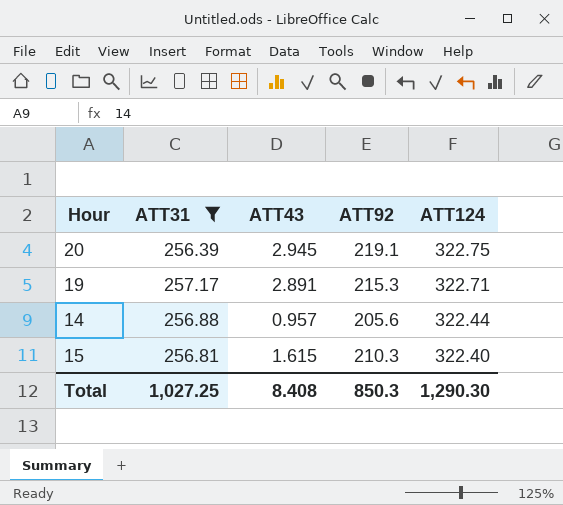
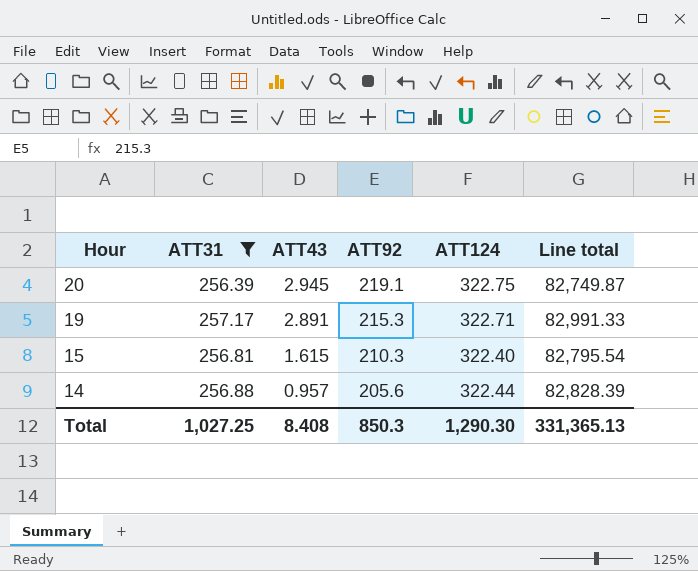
row order: ATT124 descending -> Hour descending
column Line total | formula: none -> [ATT31] * [ATT124]

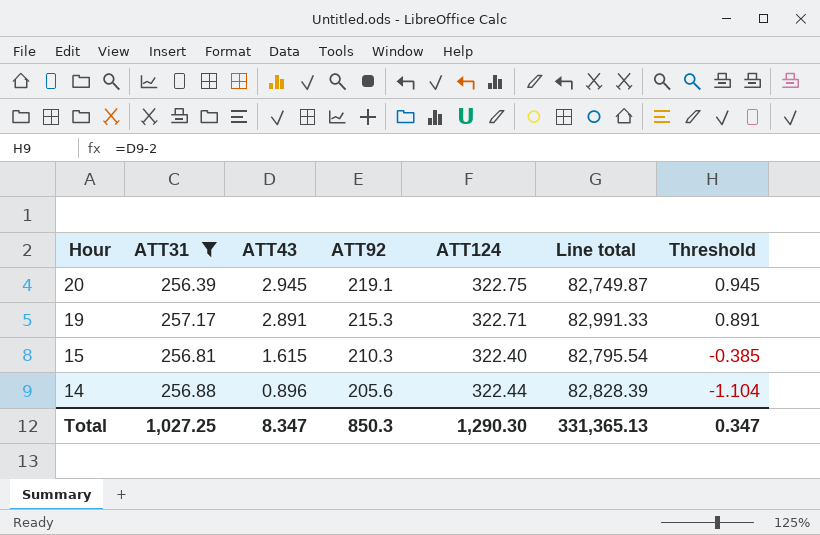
column Threshold | formula: none -> [ATT43] - 2
14 | ATT43: 0.957 -> 0.896
Total | ATT43: 8.408 -> 8.347

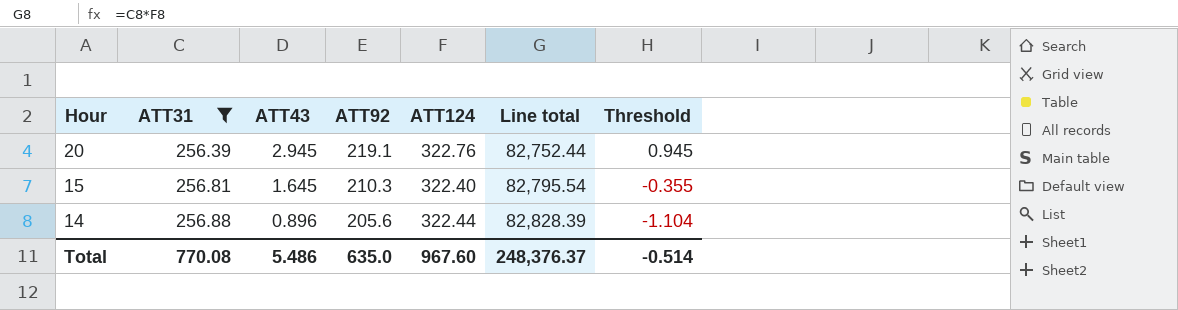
row 19: 257.17 | 2.891 | 215.3 | 322.71 | 82,991.33 | 0.891 -> none
20 | ATT124: 322.75 -> 322.76
20 | Line total: 82,749.87 -> 82,752.44
15 | ATT43: 1.615 -> 1.645
15 | Threshold: -0.385 -> -0.355
Total | ATT31: 1,027.25 -> 770.08
Total | ATT43: 8.347 -> 5.486
Total | ATT92: 850.3 -> 635.0
Total | ATT124: 1,290.30 -> 967.60
Total | Line total: 331,365.13 -> 248,376.37
Total | Threshold: 0.347 -> -0.514

